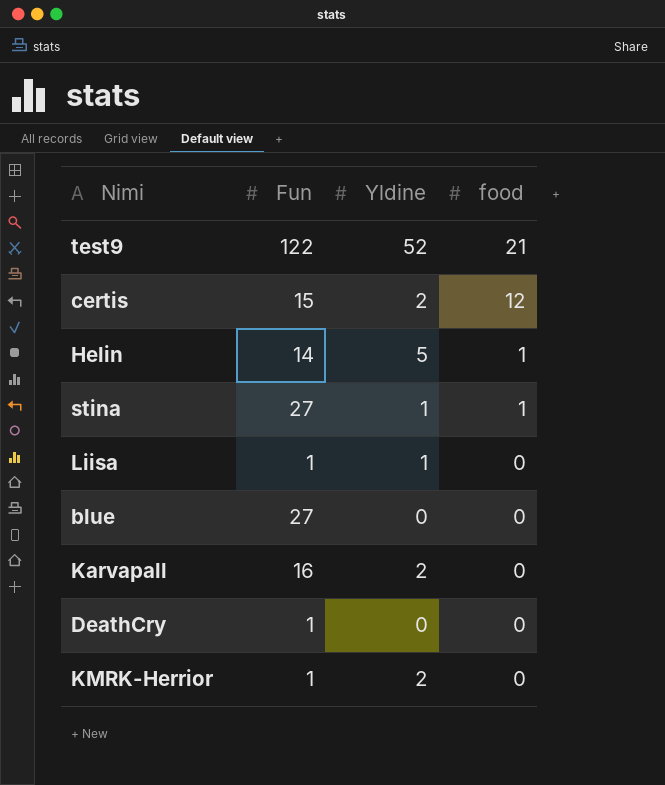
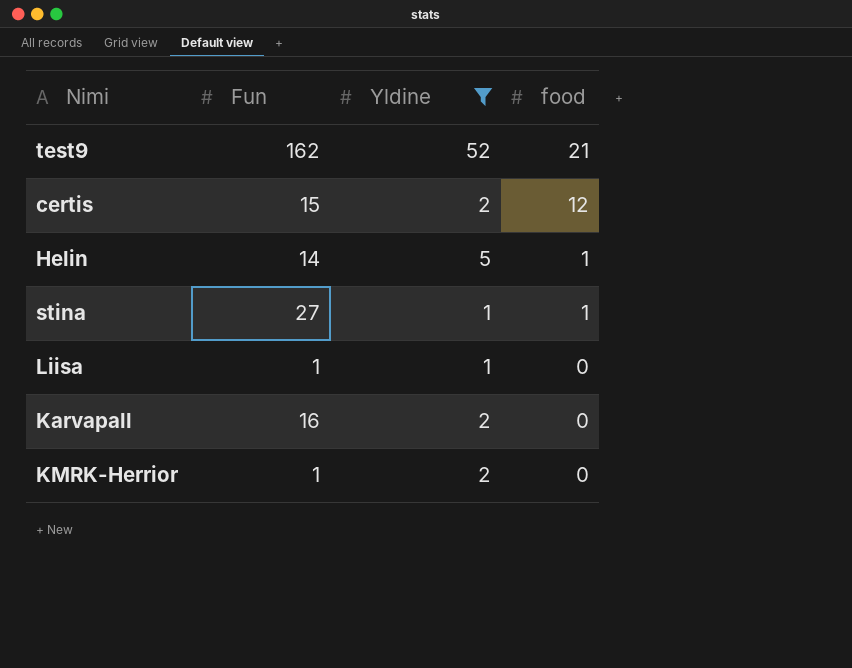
filter: none -> Yldine != 0
test9 | Fun: 122 -> 162

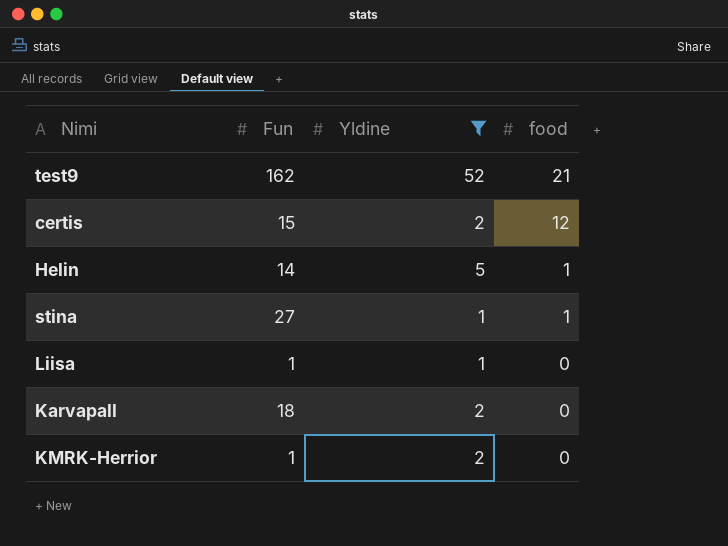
Karvapall | Fun: 16 -> 18

